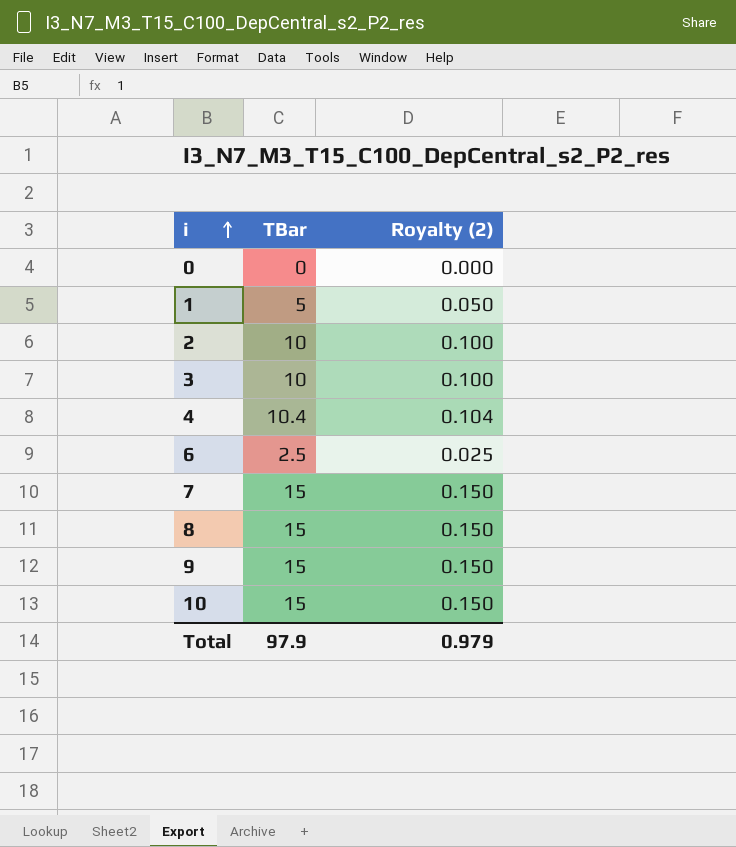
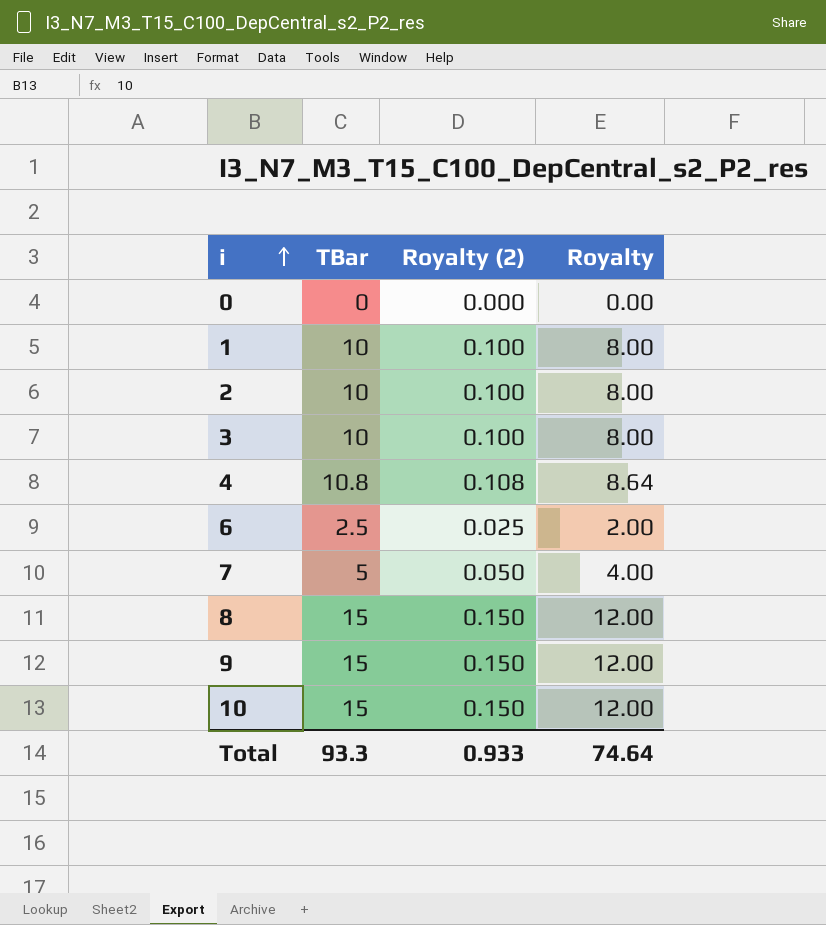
column Royalty | formula: none -> [TBar] * 0.8
1 | TBar: 5 -> 10
1 | Royalty (2): 0.050 -> 0.100
4 | TBar: 10.4 -> 10.8
4 | Royalty (2): 0.104 -> 0.108
7 | TBar: 15 -> 5
7 | Royalty (2): 0.150 -> 0.050
Total | TBar: 97.9 -> 93.3
Total | Royalty (2): 0.979 -> 0.933

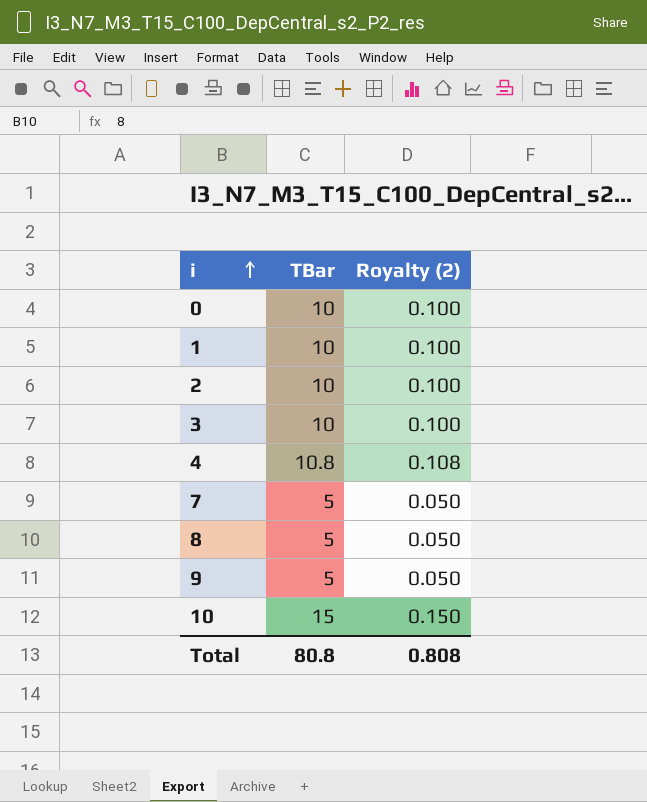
column Royalty | formula: [TBar] * 0.8 -> none
row 6: 2.5 | 0.025 | 2.00 -> none
0 | TBar: 0 -> 10
0 | Royalty (2): 0.000 -> 0.100
8 | TBar: 15 -> 5
8 | Royalty (2): 0.150 -> 0.050
9 | TBar: 15 -> 5
9 | Royalty (2): 0.150 -> 0.050
Total | TBar: 93.3 -> 80.8
Total | Royalty (2): 0.933 -> 0.808

